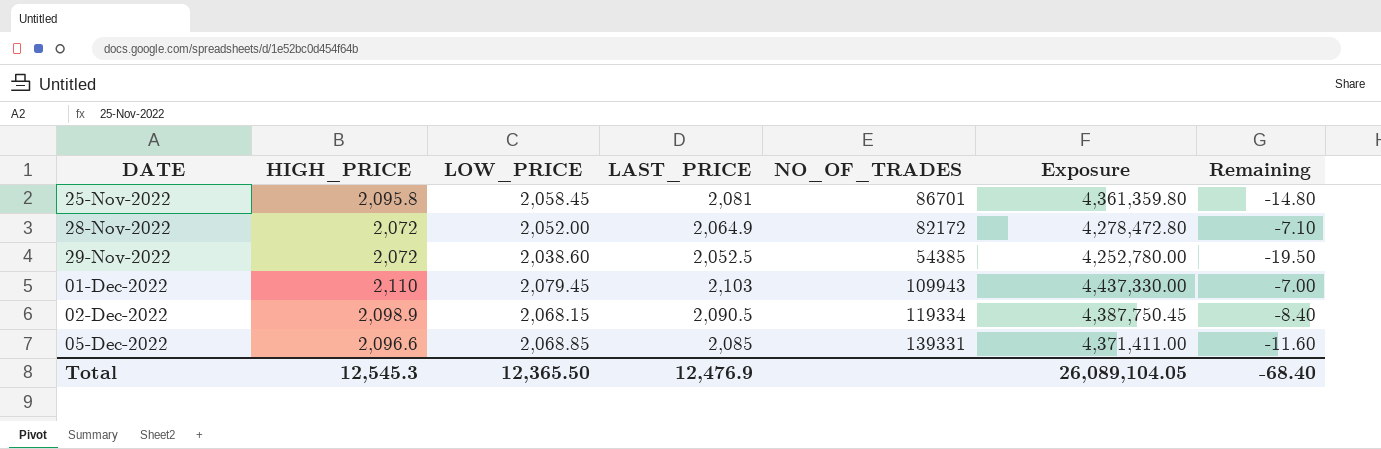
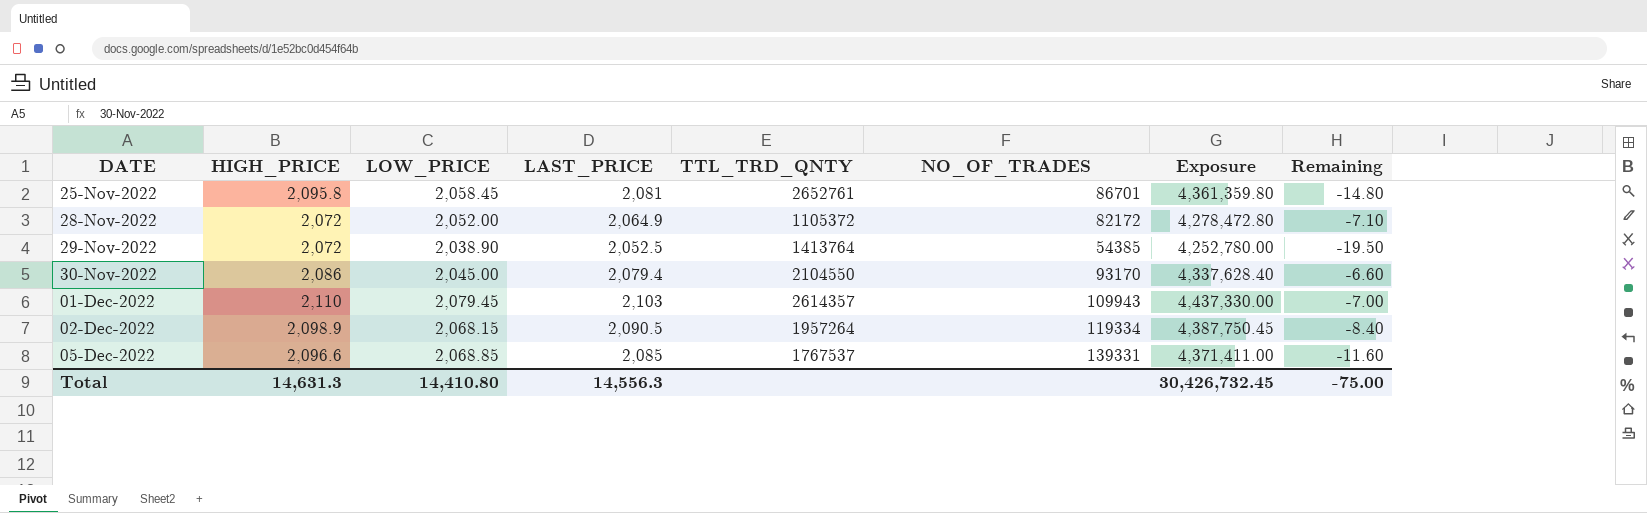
column TTL_TRD_QNTY | position: none -> 5
29-Nov-2022 | LOW_PRICE: 2,038.60 -> 2,038.90
row 30-Nov-2022: none -> 2,086 | 2,045.00 | 2,079.4 | 2104550 | 93170 | 4,337,628.40 | -6.60
Total | HIGH_PRICE: 12,545.3 -> 14,631.3
Total | LOW_PRICE: 12,365.50 -> 14,410.80
Total | LAST_PRICE: 12,476.9 -> 14,556.3
Total | Exposure: 26,089,104.05 -> 30,426,732.45
Total | Remaining: -68.40 -> -75.00

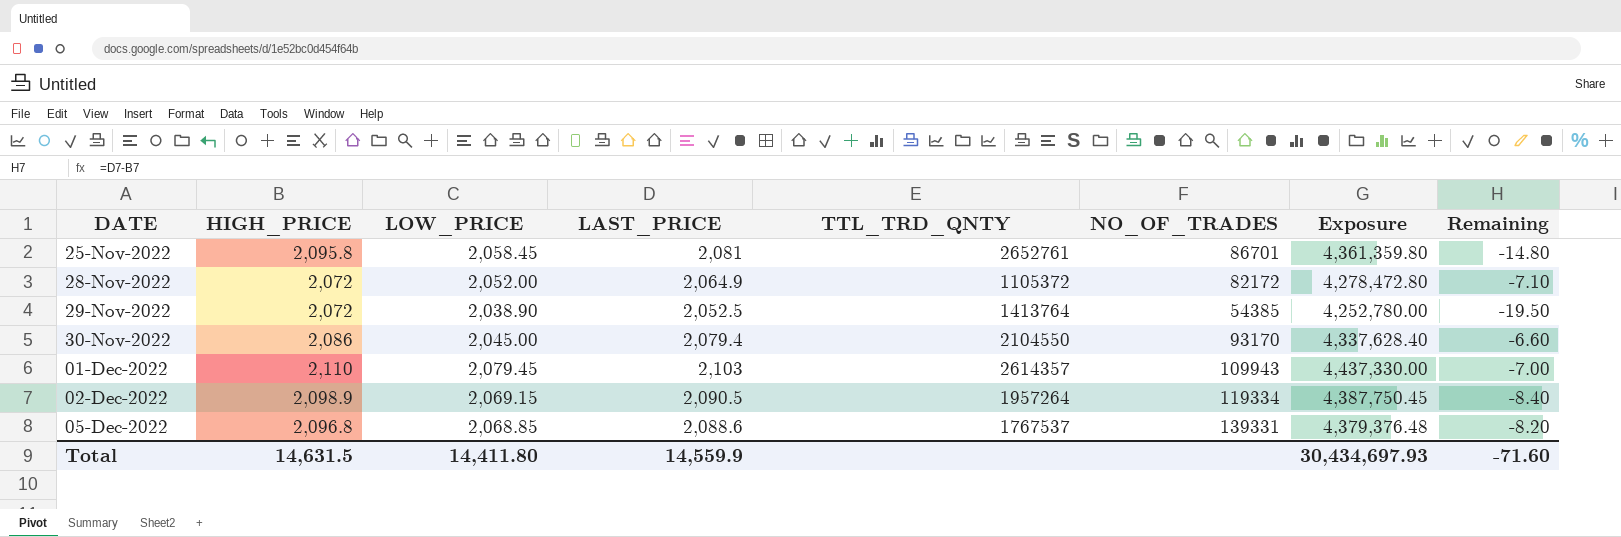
02-Dec-2022 | LOW_PRICE: 2,068.15 -> 2,069.15
05-Dec-2022 | HIGH_PRICE: 2,096.6 -> 2,096.8
05-Dec-2022 | LAST_PRICE: 2,085 -> 2,088.6
05-Dec-2022 | Exposure: 4,371,411.00 -> 4,379,376.48
05-Dec-2022 | Remaining: -11.60 -> -8.20
Total | HIGH_PRICE: 14,631.3 -> 14,631.5
Total | LOW_PRICE: 14,410.80 -> 14,411.80
Total | LAST_PRICE: 14,556.3 -> 14,559.9
Total | Exposure: 30,426,732.45 -> 30,434,697.93
Total | Remaining: -75.00 -> -71.60

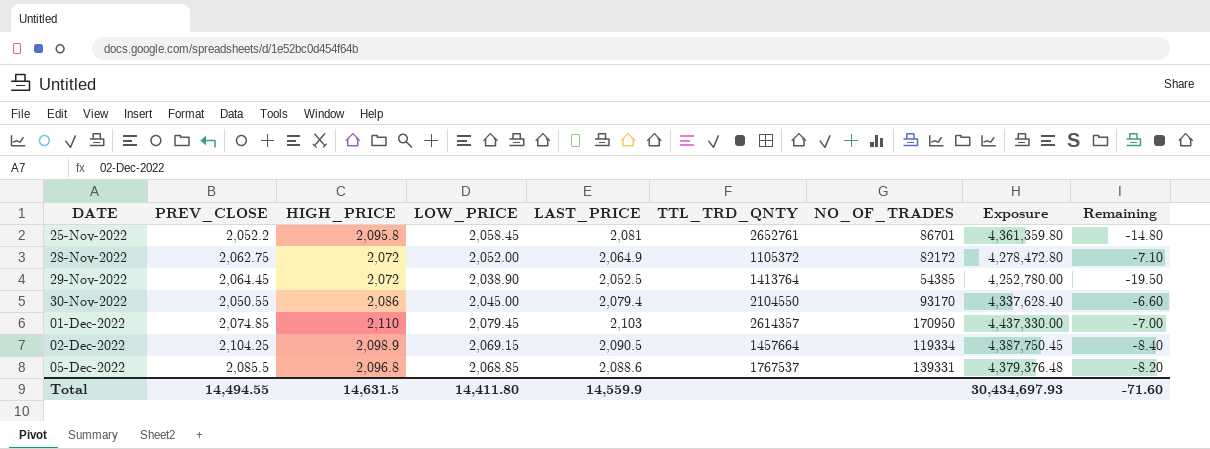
column PREV_CLOSE | position: none -> 2
01-Dec-2022 | NO_OF_TRADES: 109943 -> 170950
02-Dec-2022 | TTL_TRD_QNTY: 1957264 -> 1457664

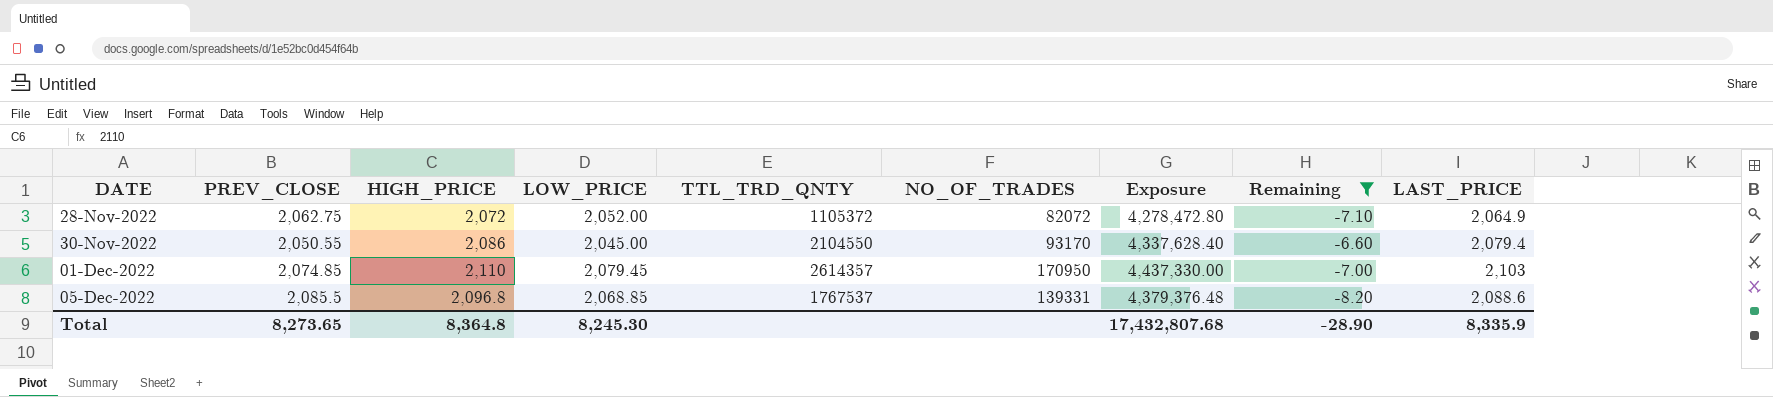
filter: none -> Remaining >= -8.20
column LAST_PRICE | position: 5 -> 9
28-Nov-2022 | NO_OF_TRADES: 82172 -> 82072
Total | PREV_CLOSE: 14,494.55 -> 8,273.65
Total | HIGH_PRICE: 14,631.5 -> 8,364.8
Total | LOW_PRICE: 14,411.80 -> 8,245.30
Total | Exposure: 30,434,697.93 -> 17,432,807.68
Total | Remaining: -71.60 -> -28.90
Total | LAST_PRICE: 14,559.9 -> 8,335.9

